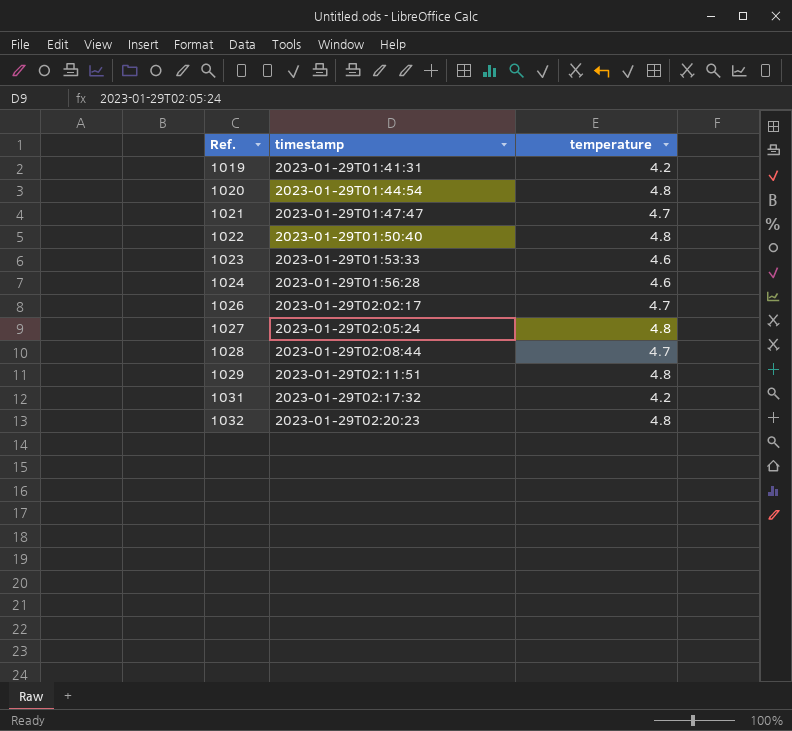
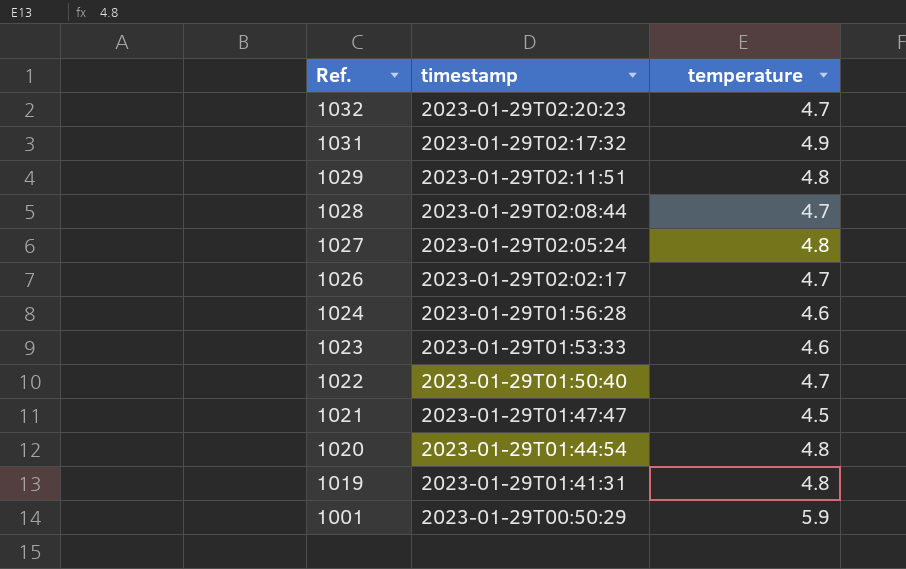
row order: Ref. ascending -> Ref. descending
1032 | temperature: 4.8 -> 4.7
1031 | temperature: 4.2 -> 4.9
1022 | temperature: 4.8 -> 4.7
1021 | temperature: 4.7 -> 4.5
1019 | temperature: 4.2 -> 4.8
row 1001: none -> 2023-01-29T00:50:29 | 5.9

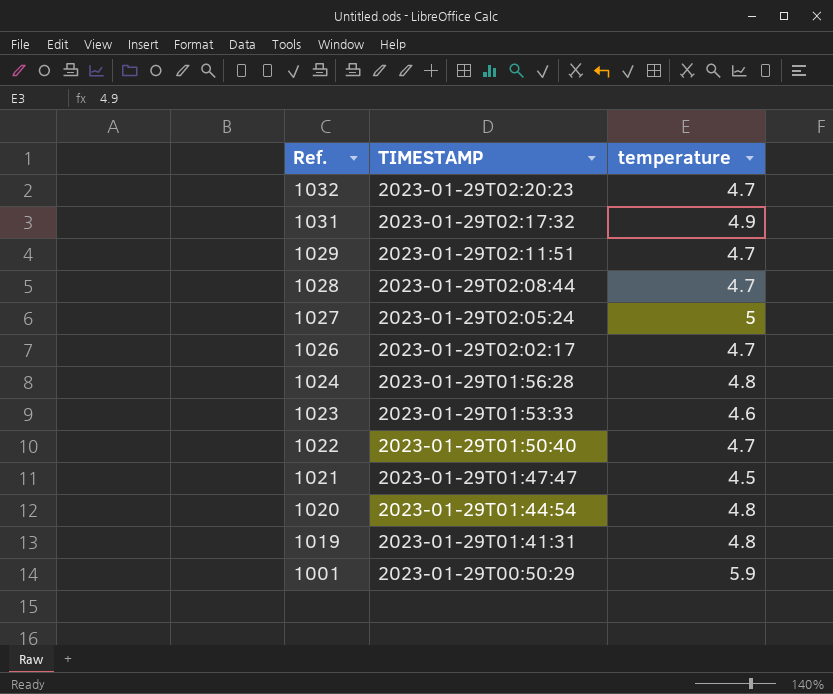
column name: timestamp -> TIMESTAMP
1029 | temperature: 4.8 -> 4.7
1027 | temperature: 4.8 -> 5
1024 | temperature: 4.6 -> 4.8

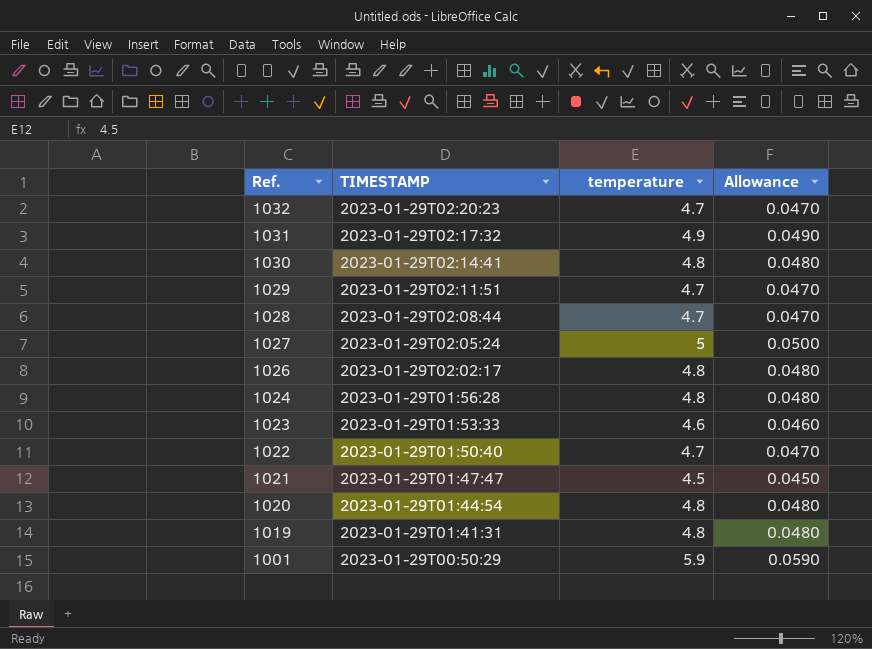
column Allowance | formula: none -> [temperature] * 0.01
row 1030: none -> 2023-01-29T02:14:41 | 4.8 | 0.0480
1026 | temperature: 4.7 -> 4.8

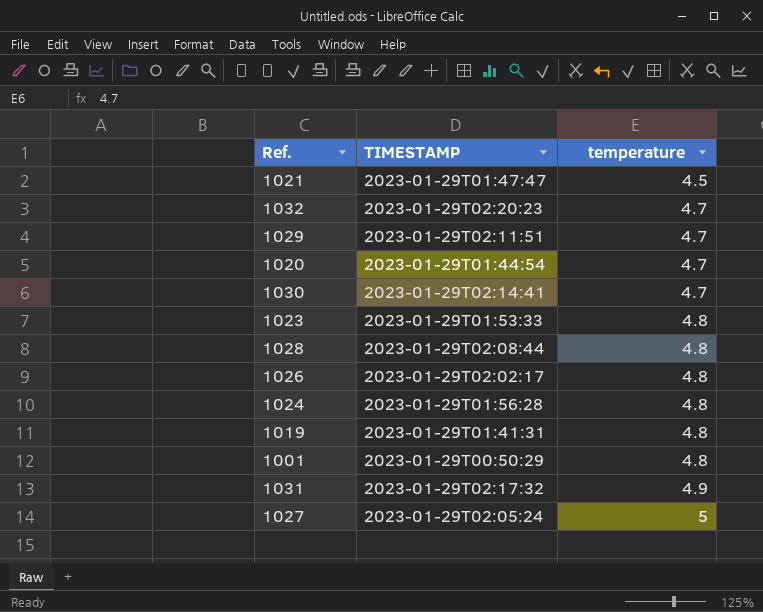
row order: Ref. descending -> temperature ascending
column Allowance | formula: [temperature] * 0.01 -> none
row 1022: 2023-01-29T01:50:40 | 4.7 | 0.0470 -> none
1020 | temperature: 4.8 -> 4.7
1030 | temperature: 4.8 -> 4.7
1023 | temperature: 4.6 -> 4.8
1028 | temperature: 4.7 -> 4.8
1001 | temperature: 5.9 -> 4.8

